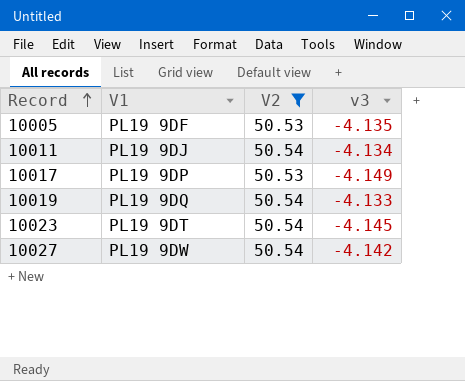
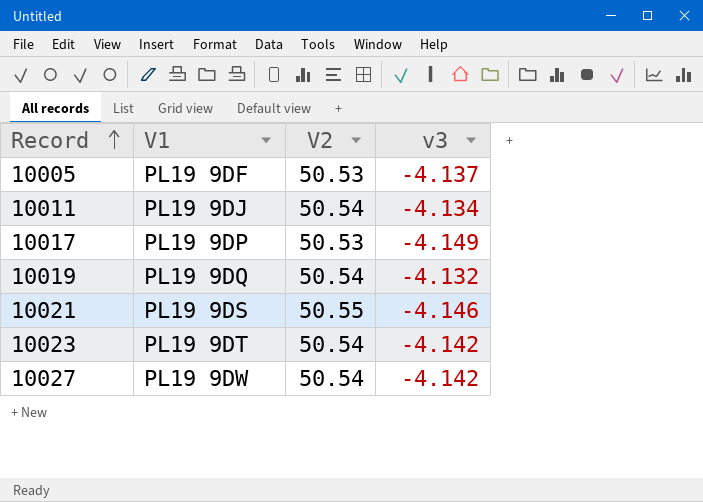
filter: V2 != 50.55 -> none
10005 | v3: -4.135 -> -4.137
10019 | v3: -4.133 -> -4.132
10023 | v3: -4.145 -> -4.142

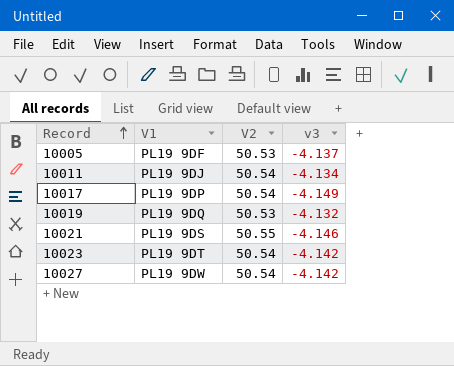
10017 | V2: 50.53 -> 50.54
10019 | V2: 50.54 -> 50.53

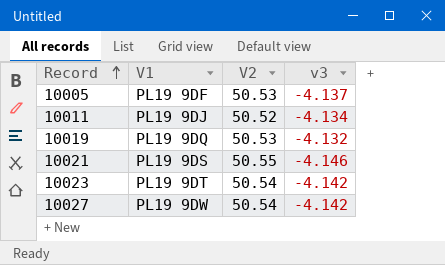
row 10017: PL19 9DP | 50.54 | -4.149 -> none
10011 | V2: 50.54 -> 50.52

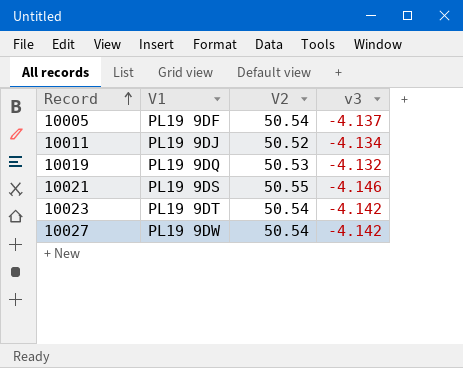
10005 | V2: 50.53 -> 50.54

